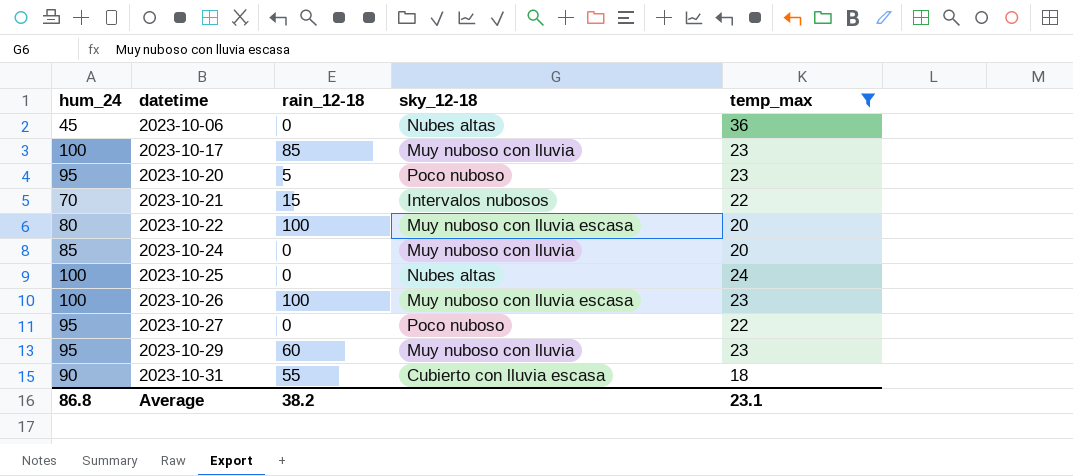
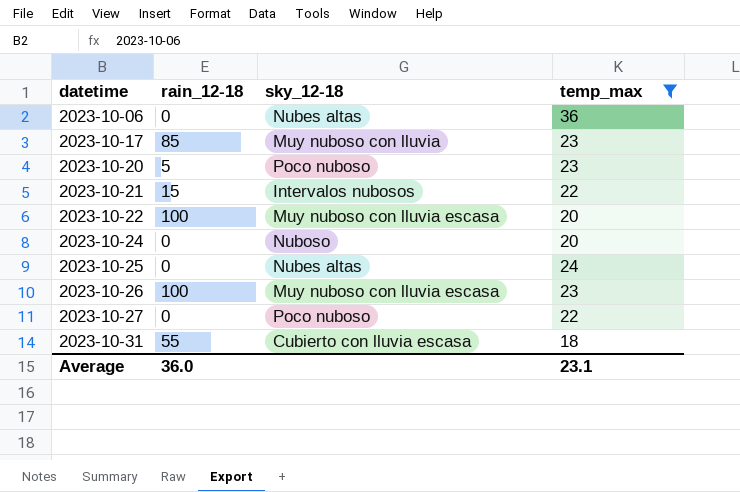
column hum_24 | position: 1 -> none
row 2023-10-29: 95 | 60 | Muy nuboso con lluvia | 23 -> none
2023-10-24 | sky_12-18: Muy nuboso con lluvia -> Nuboso
Average | rain_12-18: 38.2 -> 36.0

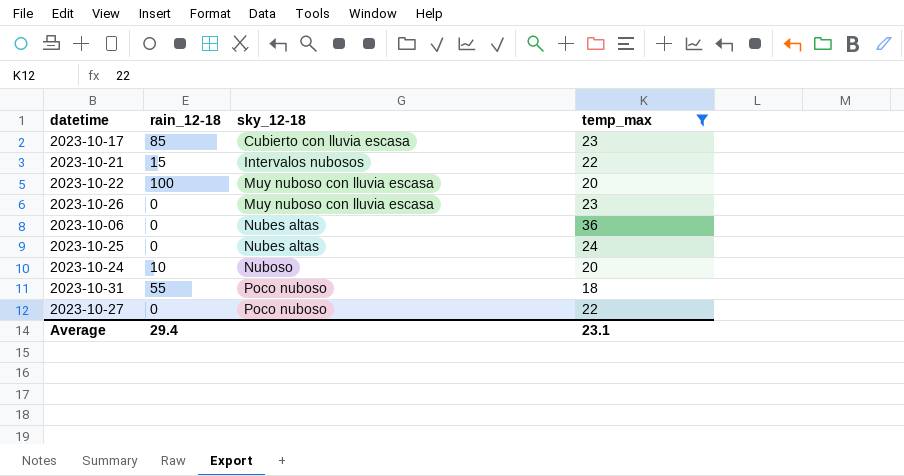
row order: datetime ascending -> sky_12-18 ascending
row 2023-10-20: 5 | Poco nuboso | 23 -> none
2023-10-17 | sky_12-18: Muy nuboso con lluvia -> Cubierto con lluvia escasa
2023-10-26 | rain_12-18: 100 -> 0
2023-10-24 | rain_12-18: 0 -> 10
2023-10-31 | sky_12-18: Cubierto con lluvia escasa -> Poco nuboso
Average | rain_12-18: 36.0 -> 29.4

